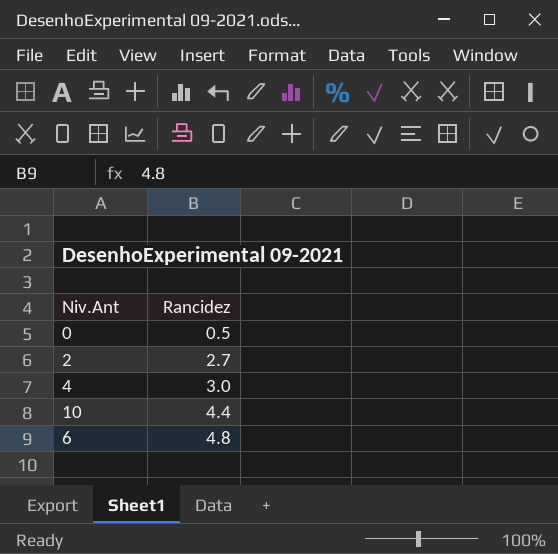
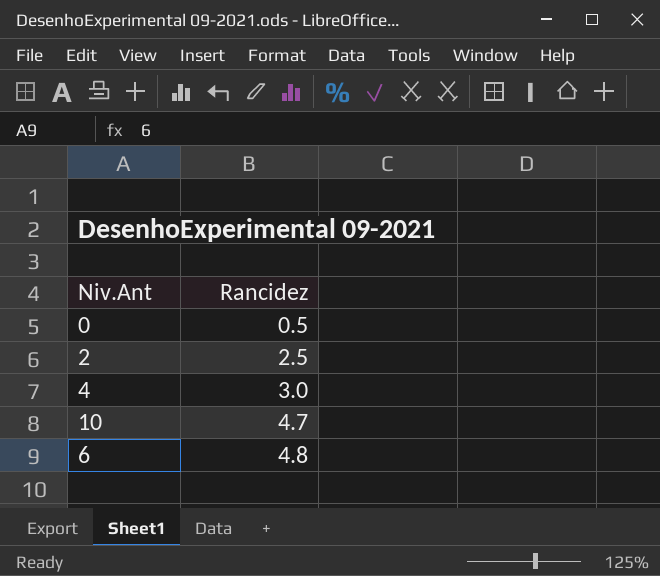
2 | Rancidez: 2.7 -> 2.5
10 | Rancidez: 4.4 -> 4.7

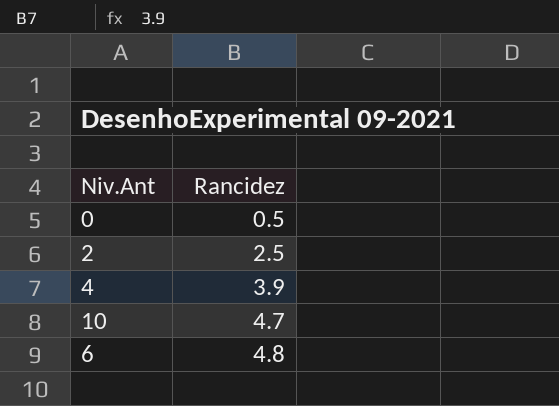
4 | Rancidez: 3.0 -> 3.9

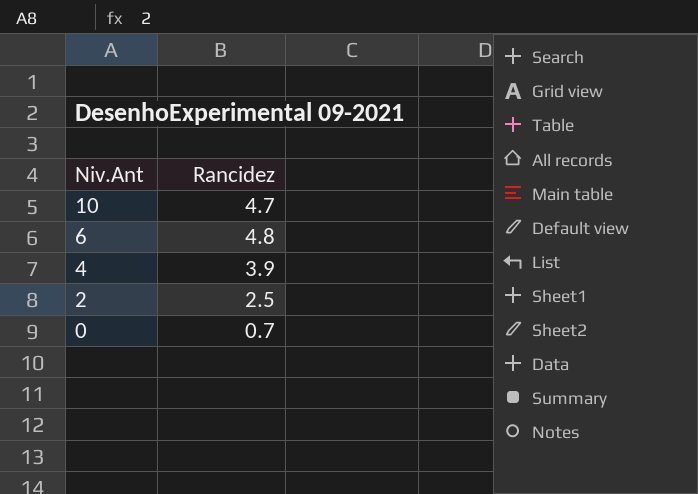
row order: Rancidez ascending -> Niv.Ant descending
0 | Rancidez: 0.5 -> 0.7

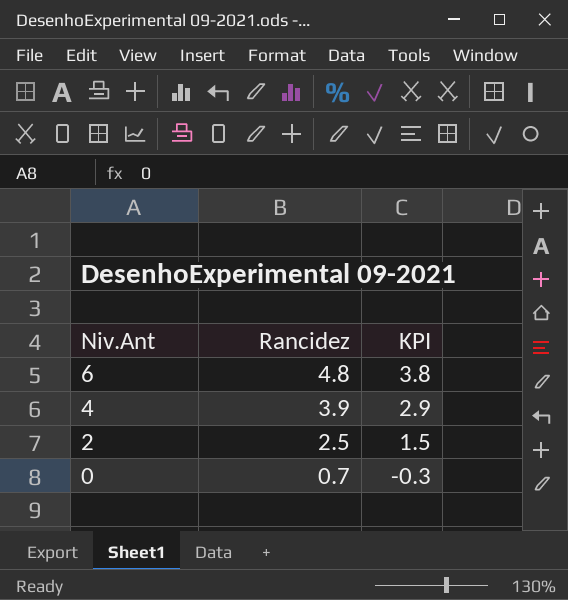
column KPI | formula: none -> [Rancidez] - 1
row 10: 4.7 -> none

